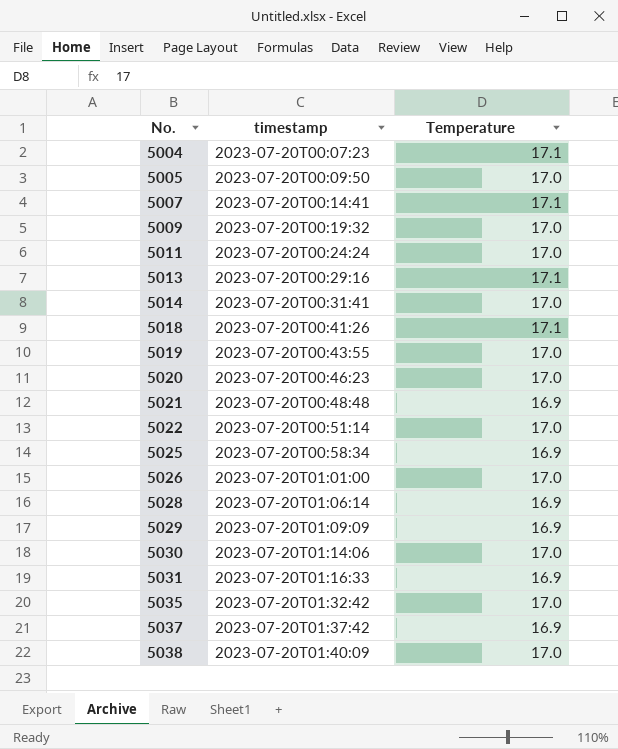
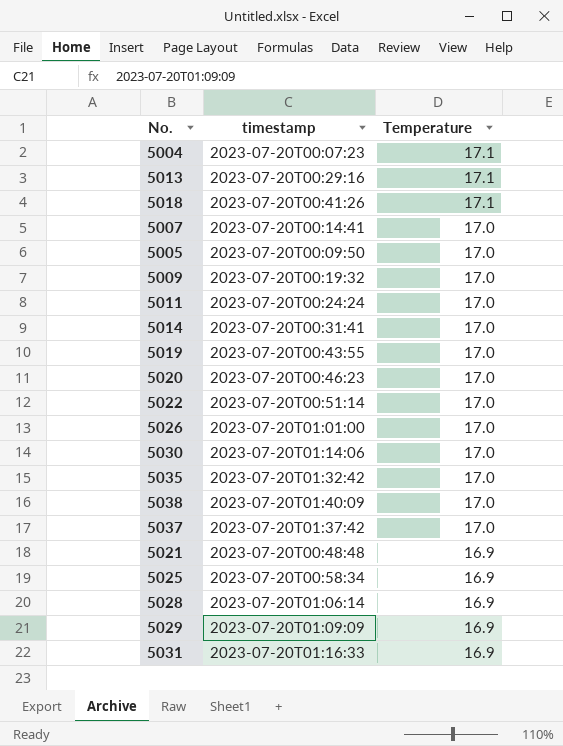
row order: No. ascending -> Temperature descending
5007 | Temperature: 17.1 -> 17.0
5037 | Temperature: 16.9 -> 17.0

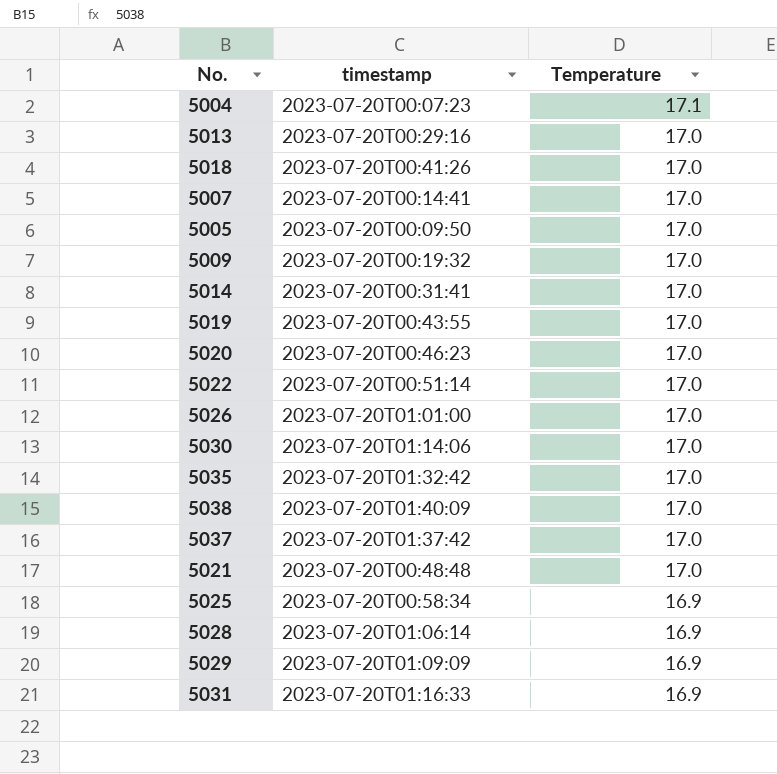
row 5011: 2023-07-20T00:24:24 | 17.0 -> none
5013 | Temperature: 17.1 -> 17.0
5018 | Temperature: 17.1 -> 17.0
5021 | Temperature: 16.9 -> 17.0

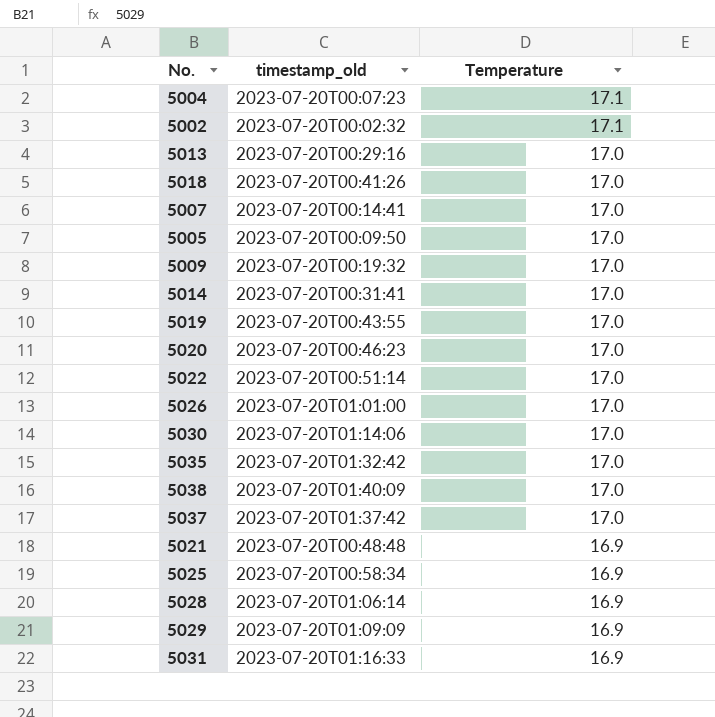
column name: timestamp -> timestamp_old
row 5002: none -> 2023-07-20T00:02:32 | 17.1
5021 | Temperature: 17.0 -> 16.9

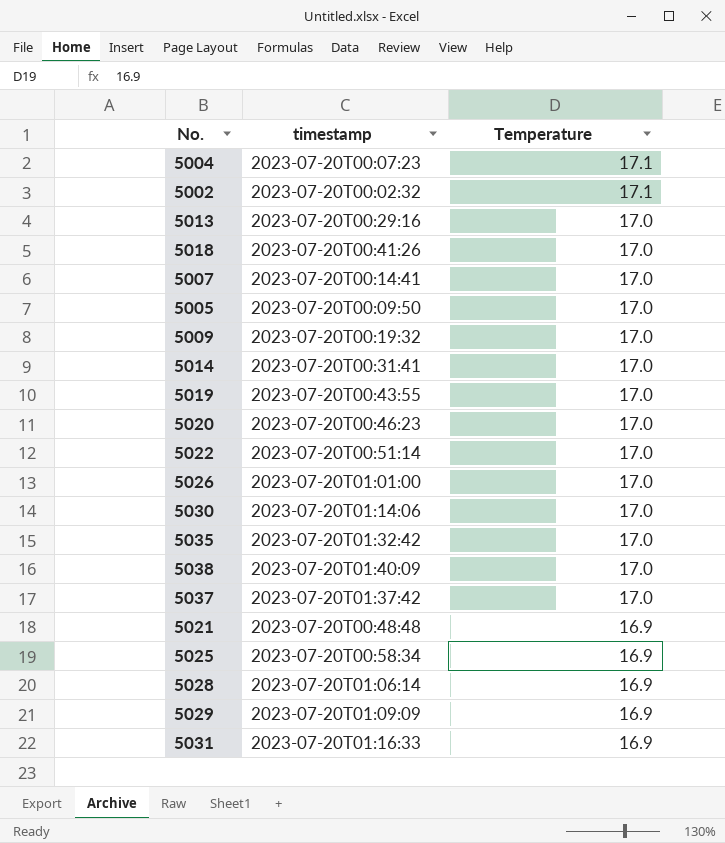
column name: timestamp_old -> timestamp

